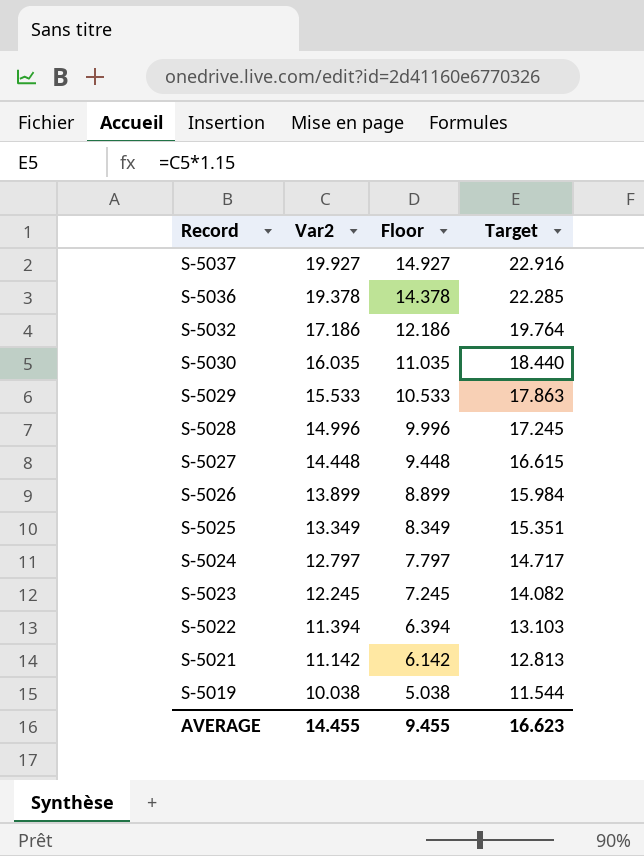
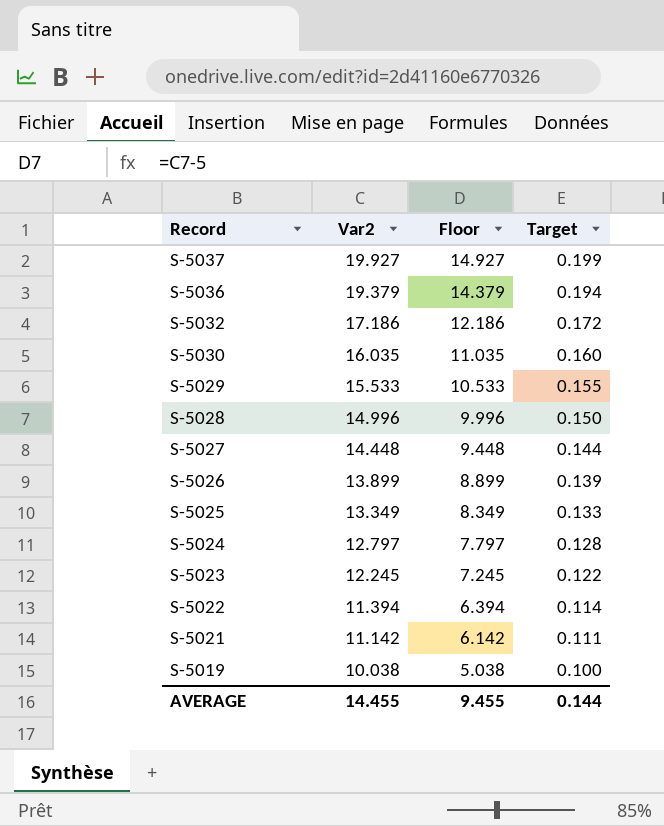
column Target | formula: [Var2] * 1.15 -> [Var2] * 0.01
S-5036 | Var2: 19.378 -> 19.379
S-5036 | Floor: 14.378 -> 14.379
AVERAGE | Target: 16.623 -> 0.144

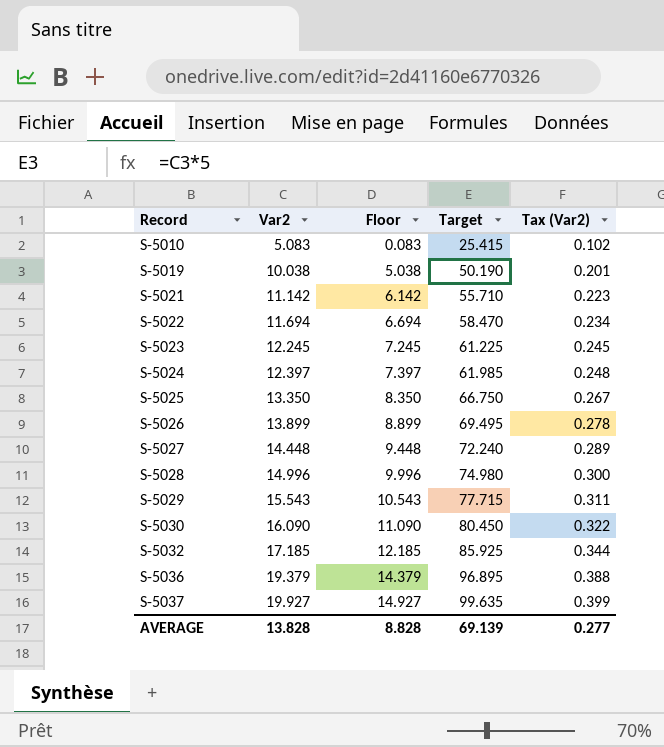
row order: Record descending -> Record ascending
column Target | formula: [Var2] * 0.01 -> [Var2] * 5
column Tax (Var2) | formula: none -> [Var2] * 0.02
row S-5010: none -> 5.083 | 0.083 | 25.415 | 0.102
S-5022 | Var2: 11.394 -> 11.694
S-5022 | Floor: 6.394 -> 6.694
S-5024 | Var2: 12.797 -> 12.397
S-5024 | Floor: 7.797 -> 7.397
S-5025 | Var2: 13.349 -> 13.350
S-5025 | Floor: 8.349 -> 8.350
S-5029 | Var2: 15.533 -> 15.543
S-5029 | Floor: 10.533 -> 10.543
S-5030 | Var2: 16.035 -> 16.090
S-5030 | Floor: 11.035 -> 11.090
S-5032 | Var2: 17.186 -> 17.185
S-5032 | Floor: 12.186 -> 12.185
AVERAGE | Var2: 14.455 -> 13.828
AVERAGE | Floor: 9.455 -> 8.828
AVERAGE | Target: 0.144 -> 69.139

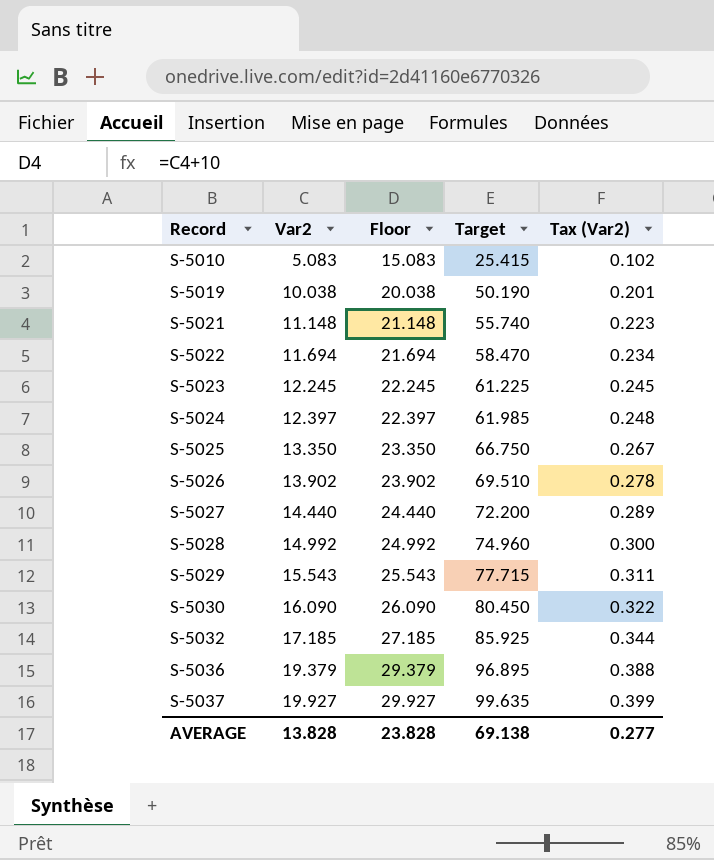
column Floor | formula: [Var2] - 5 -> [Var2] + 10
S-5021 | Var2: 11.142 -> 11.148
S-5021 | Target: 55.710 -> 55.740
S-5026 | Var2: 13.899 -> 13.902
S-5026 | Target: 69.495 -> 69.510
S-5027 | Var2: 14.448 -> 14.440
S-5027 | Target: 72.240 -> 72.200
S-5028 | Var2: 14.996 -> 14.992
S-5028 | Target: 74.980 -> 74.960
AVERAGE | Floor: 8.828 -> 23.828
AVERAGE | Target: 69.139 -> 69.138

